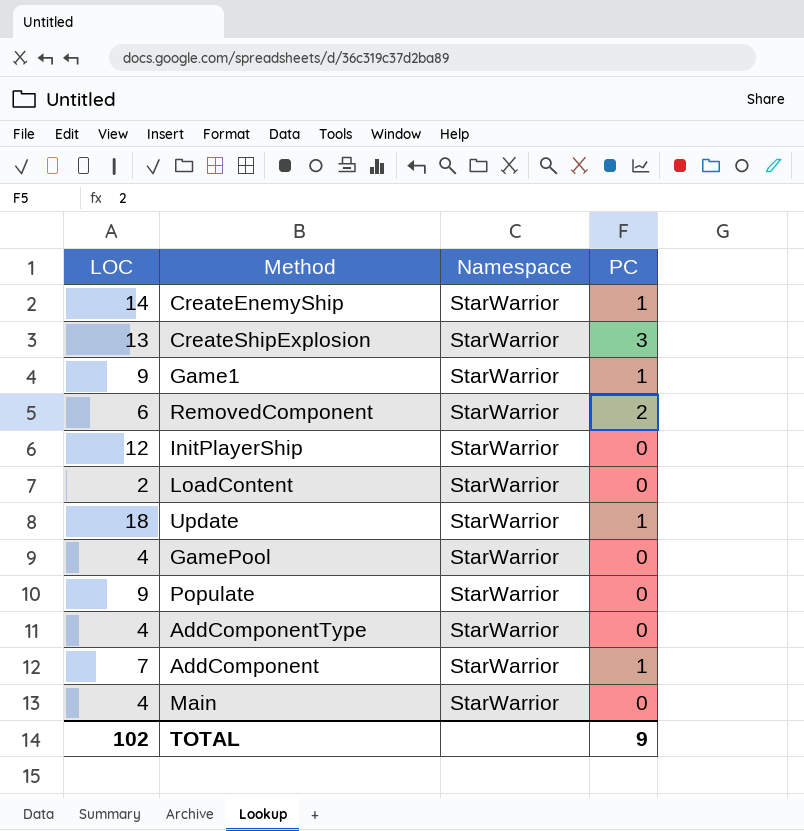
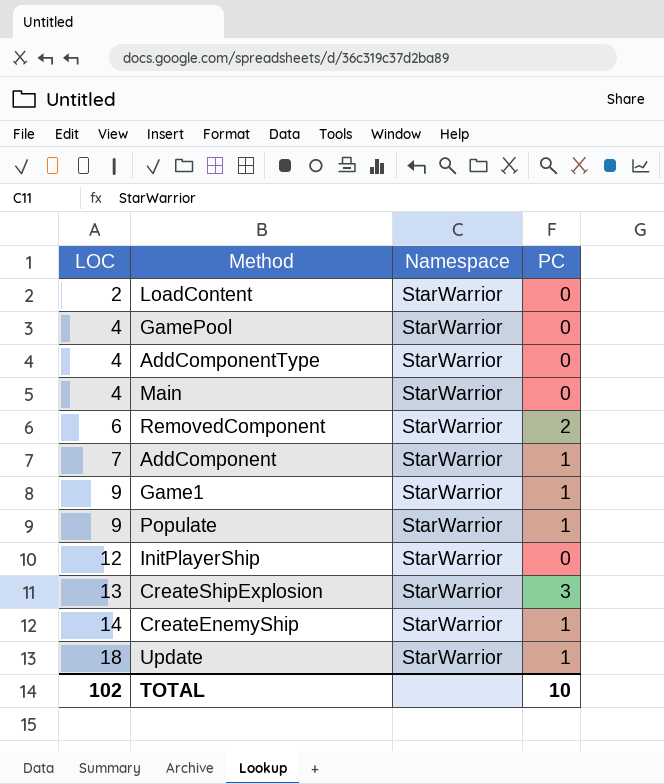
row order: none -> LOC ascending
Populate | PC: 0 -> 1
TOTAL | PC: 9 -> 10

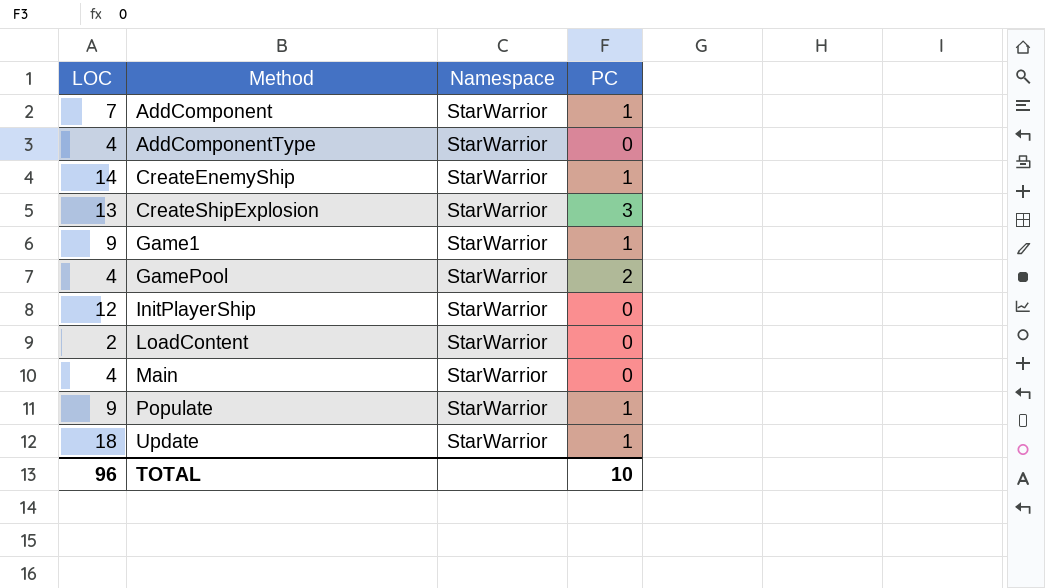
row order: LOC ascending -> Method ascending
row RemovedComponent: 6 | StarWarrior | 2 -> none
GamePool | PC: 0 -> 2
TOTAL | LOC: 102 -> 96

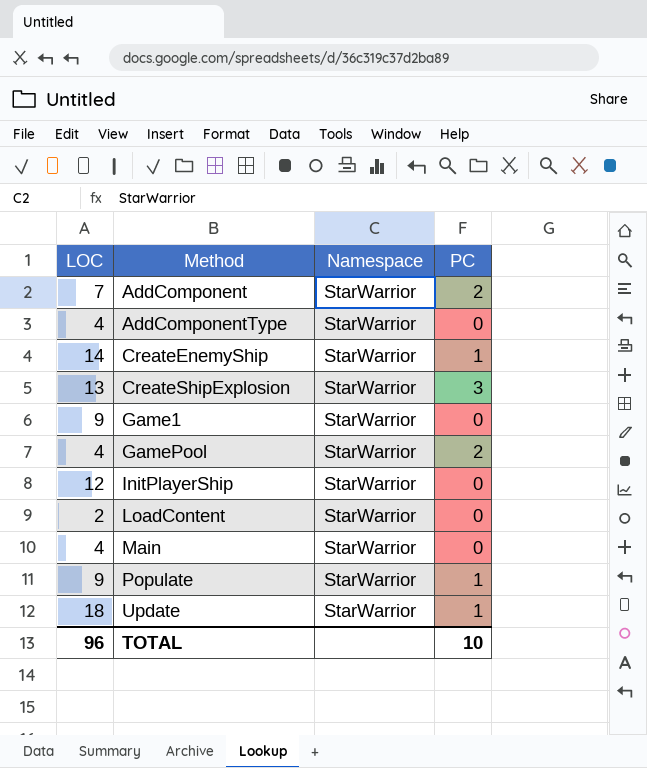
AddComponent | PC: 1 -> 2
Game1 | PC: 1 -> 0

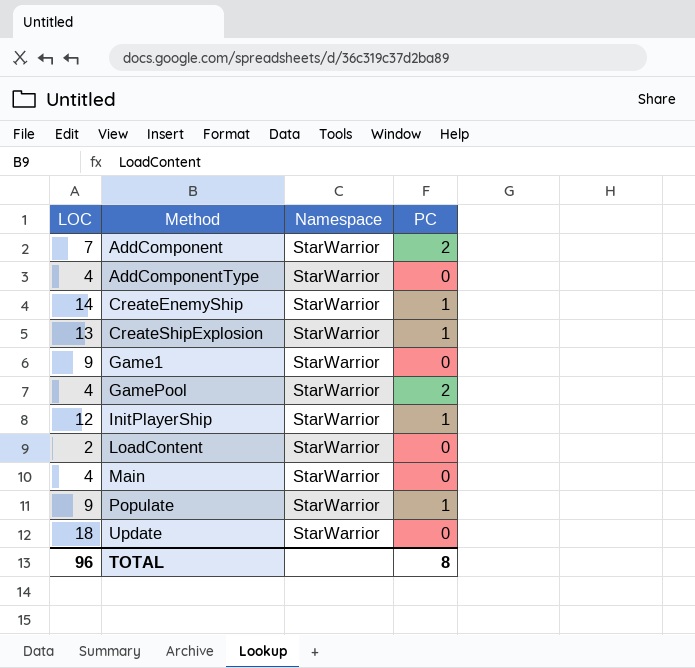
CreateShipExplosion | PC: 3 -> 1
InitPlayerShip | PC: 0 -> 1
Update | PC: 1 -> 0
TOTAL | PC: 10 -> 8

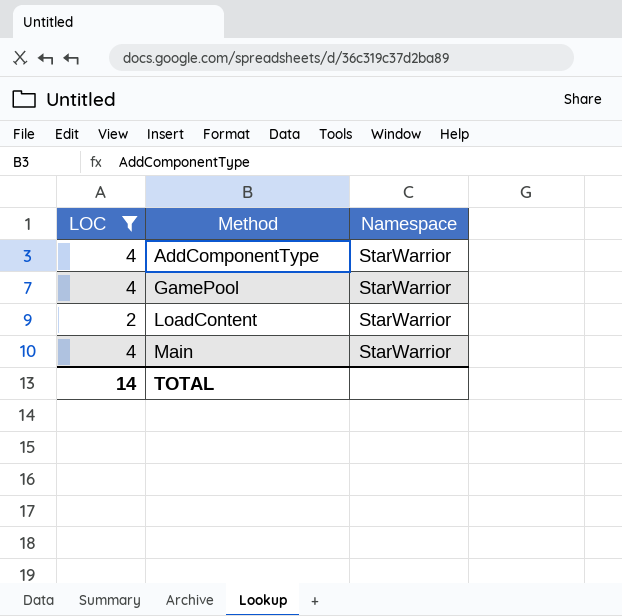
filter: none -> LOC <= 4
column PC | position: 4 -> none
TOTAL | LOC: 96 -> 14

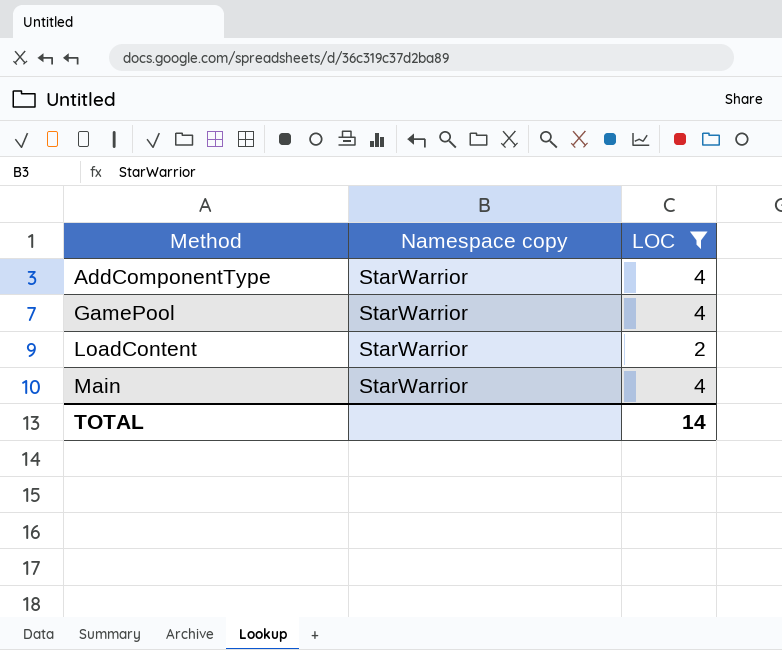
column name: Namespace -> Namespace copy
column LOC | position: 1 -> 3

